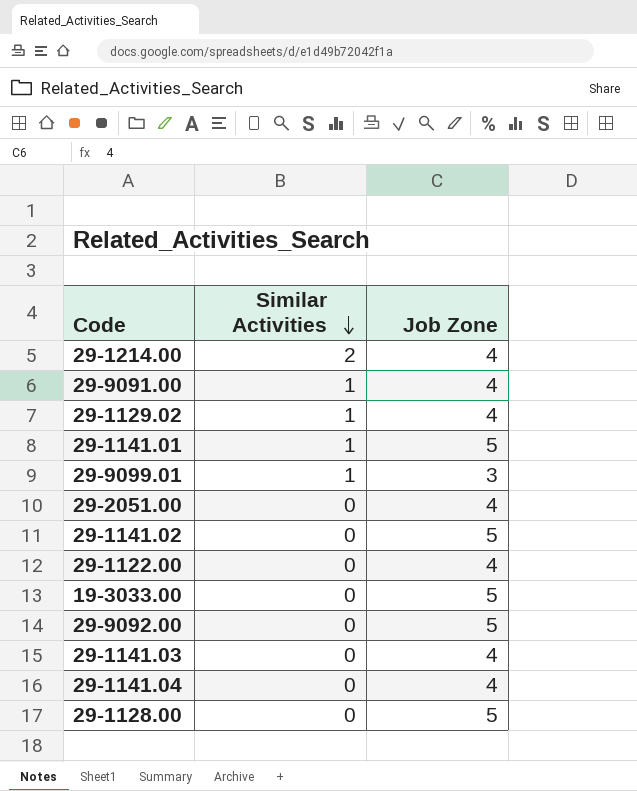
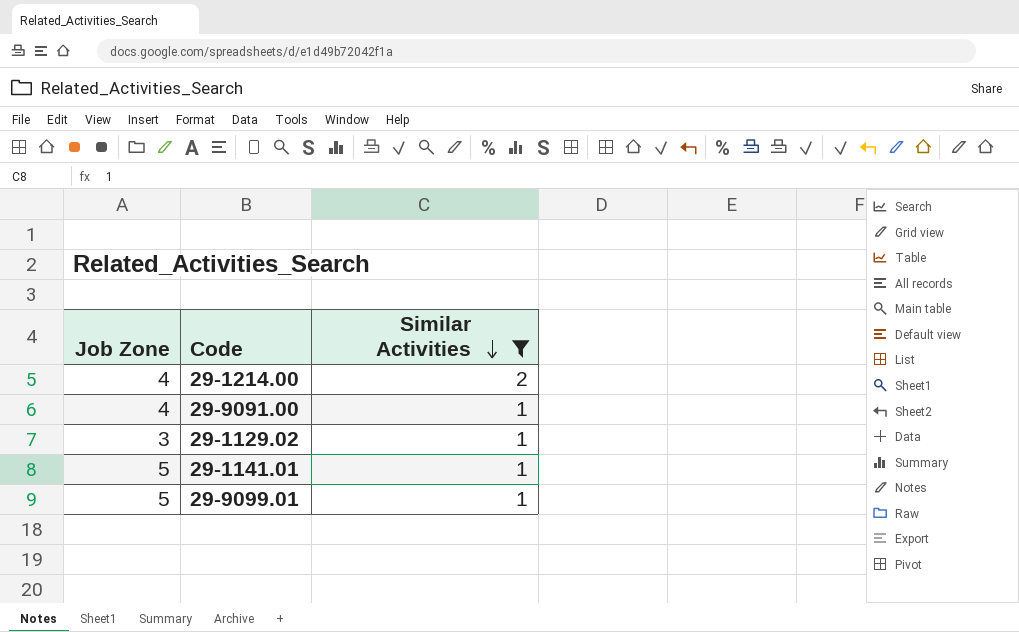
filter: none -> Similar Activities != 0
column Job Zone | position: 3 -> 1
29-1129.02 | Job Zone: 4 -> 3
29-9099.01 | Job Zone: 3 -> 5

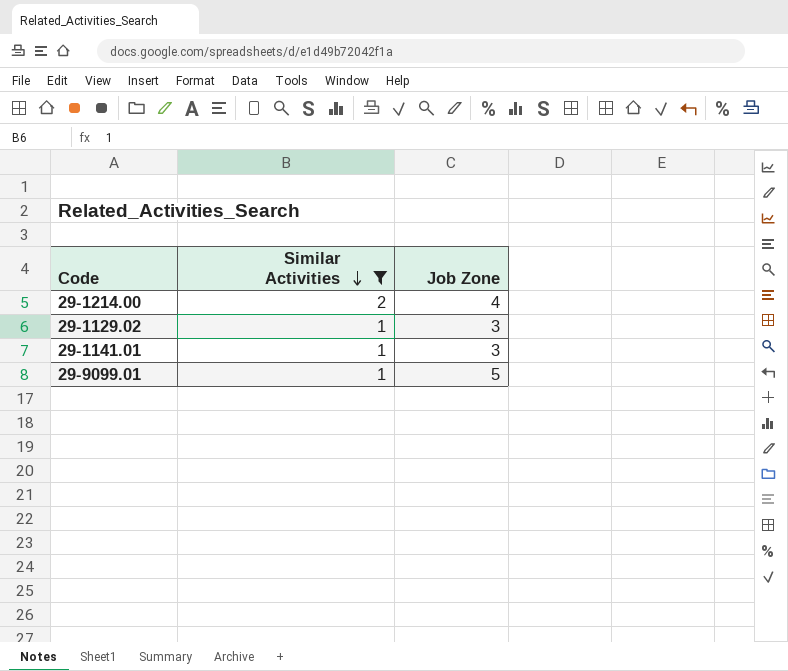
column Job Zone | position: 1 -> 3
row 29-9091.00: 4 | 1 -> none
29-1141.01 | Job Zone: 5 -> 3

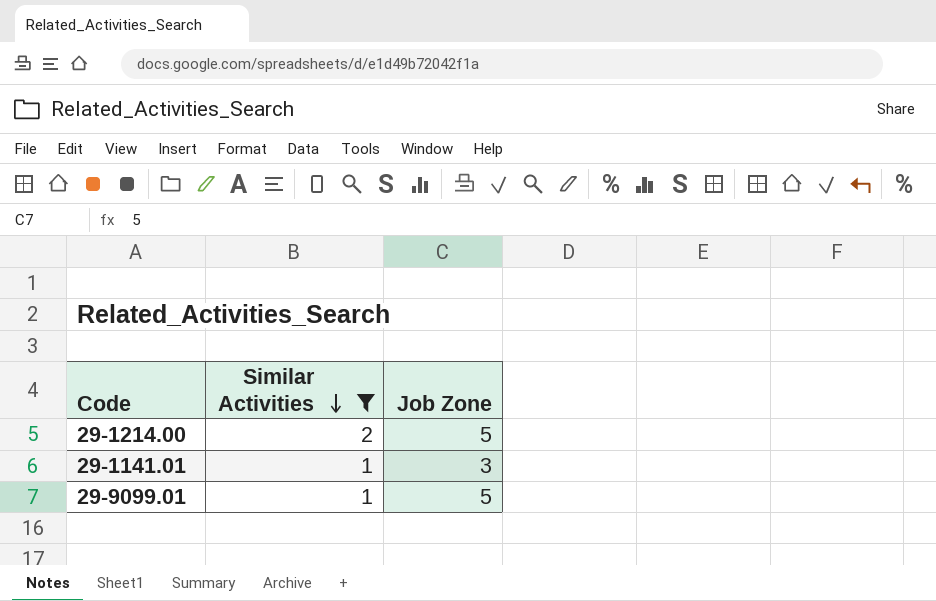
row 29-1129.02: 1 | 3 -> none
29-1214.00 | Job Zone: 4 -> 5

